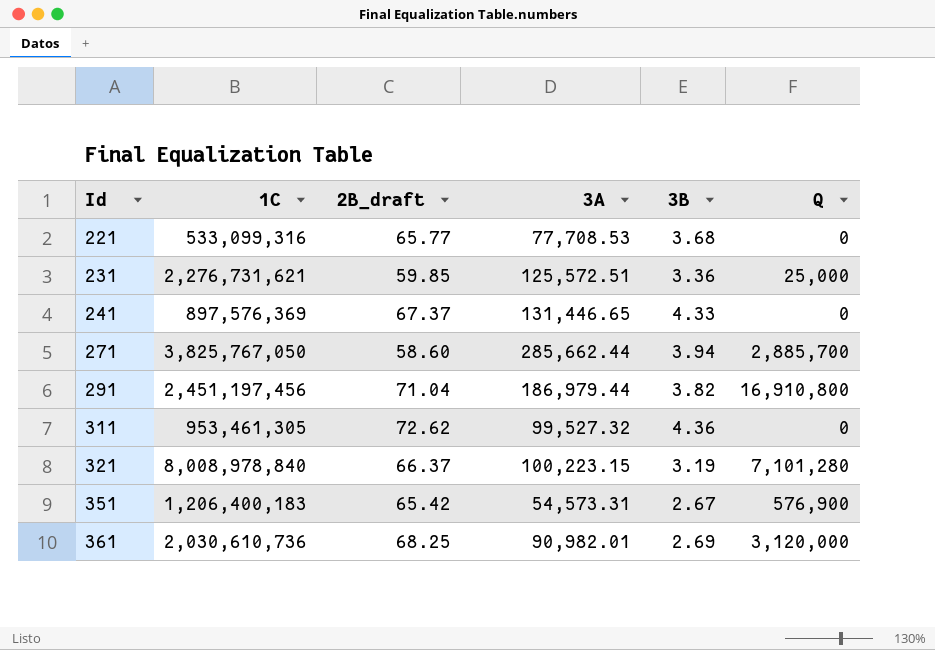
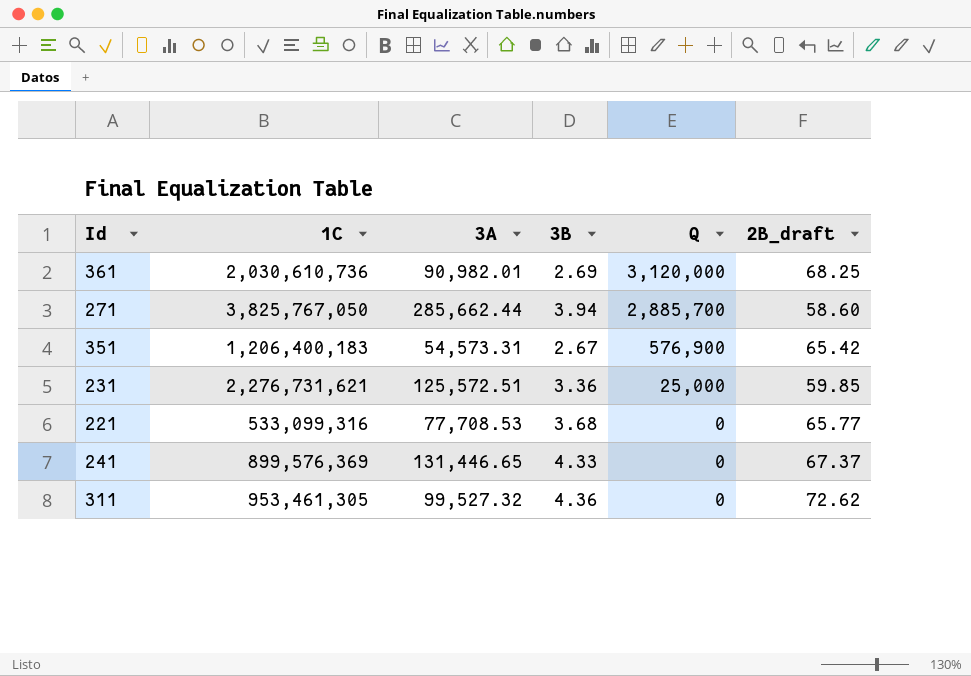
row order: Id ascending -> Q descending
column 2B_draft | position: 3 -> 6
row 291: 2,451,197,456 | 71.04 | 186,979.44 | 3.82 | 16,910,800 -> none
row 321: 8,008,978,840 | 66.37 | 100,223.15 | 3.19 | 7,101,280 -> none
241 | 1C: 897,576,369 -> 899,576,369

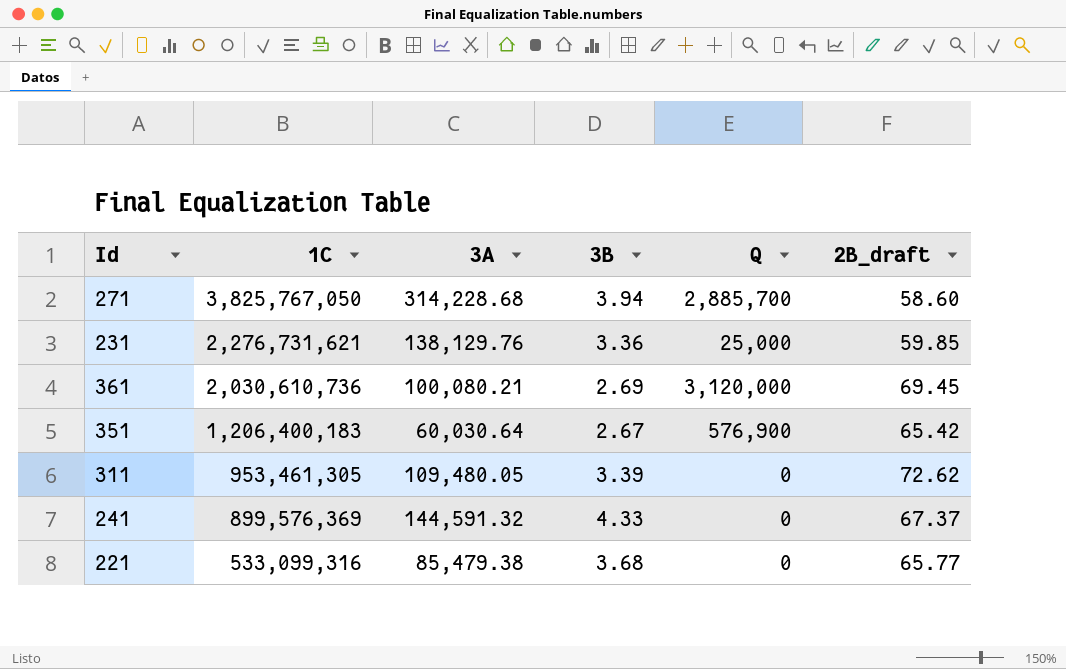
row order: Q descending -> 1C descending
271 | 3A: 285,662.44 -> 314,228.68
231 | 3A: 125,572.51 -> 138,129.76
361 | 3A: 90,982.01 -> 100,080.21
361 | 2B_draft: 68.25 -> 69.45
351 | 3A: 54,573.31 -> 60,030.64
311 | 3A: 99,527.32 -> 109,480.05
311 | 3B: 4.36 -> 3.39
241 | 3A: 131,446.65 -> 144,591.32
221 | 3A: 77,708.53 -> 85,479.38

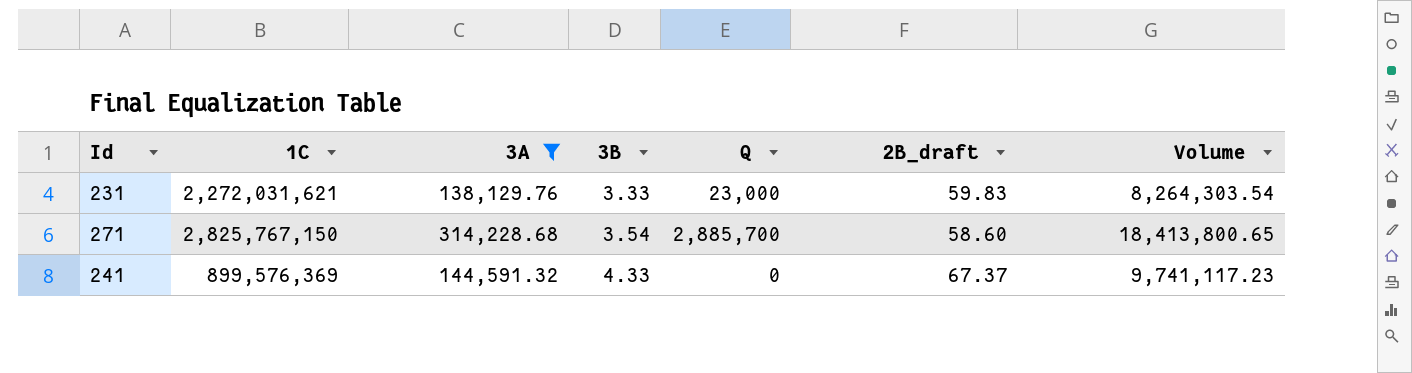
filter: none -> 3A >= 138,129.76
row order: 1C descending -> 3B ascending
column Volume | formula: none -> [3A] * [2B_draft]
231 | 1C: 2,276,731,621 -> 2,272,031,621
231 | 3B: 3.36 -> 3.33
231 | Q: 25,000 -> 23,000
231 | 2B_draft: 59.85 -> 59.83
271 | 1C: 3,825,767,050 -> 2,825,767,150
271 | 3B: 3.94 -> 3.54

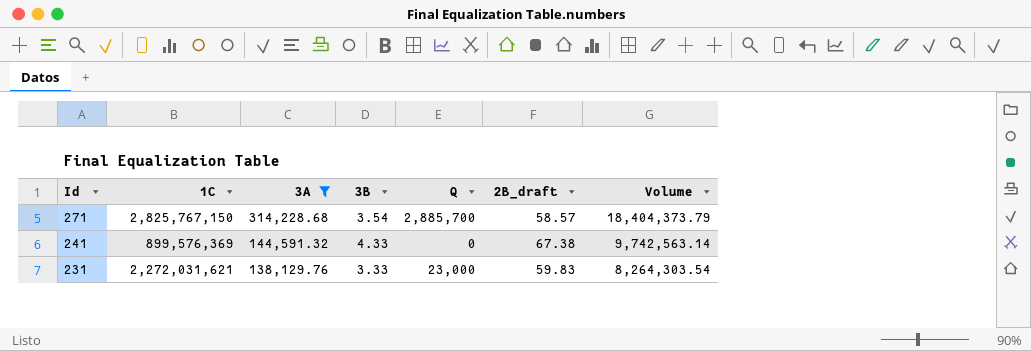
row order: 3B ascending -> Id descending
271 | 2B_draft: 58.60 -> 58.57
271 | Volume: 18,413,800.65 -> 18,404,373.79
241 | 2B_draft: 67.37 -> 67.38
241 | Volume: 9,741,117.23 -> 9,742,563.14

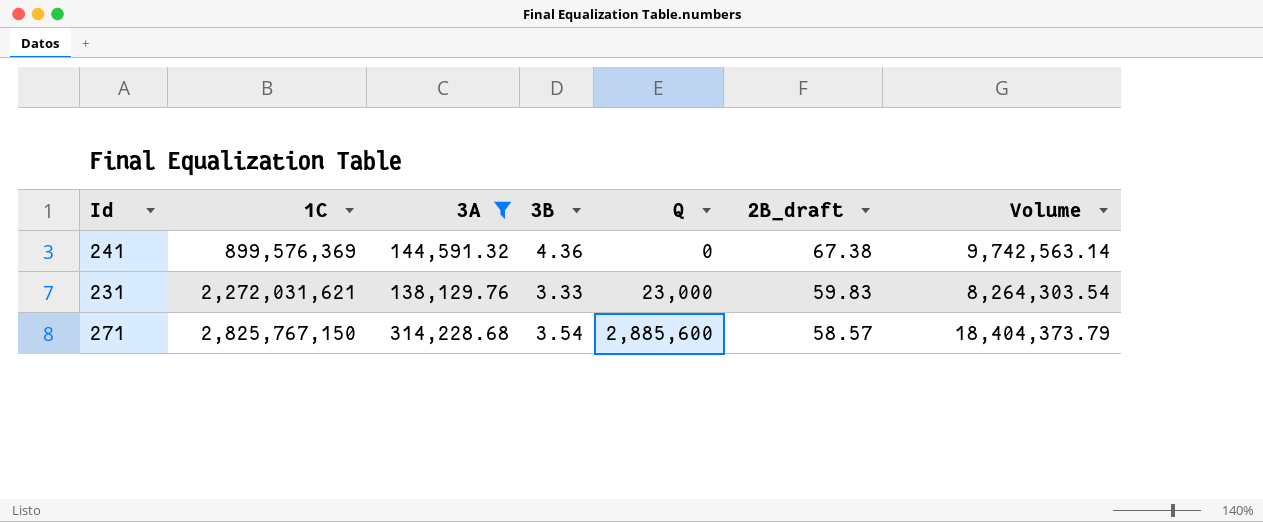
row order: Id descending -> 1C ascending
241 | 3B: 4.33 -> 4.36
271 | Q: 2,885,700 -> 2,885,600

